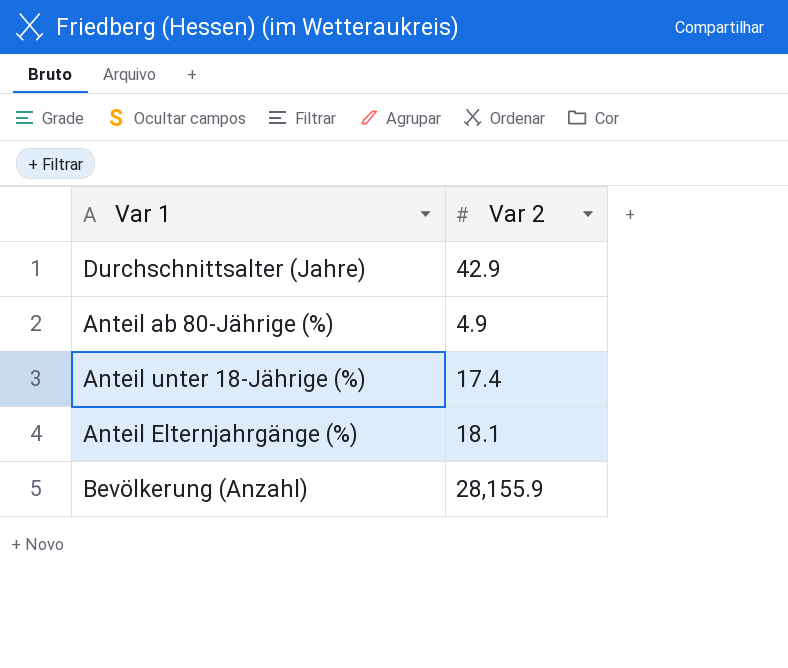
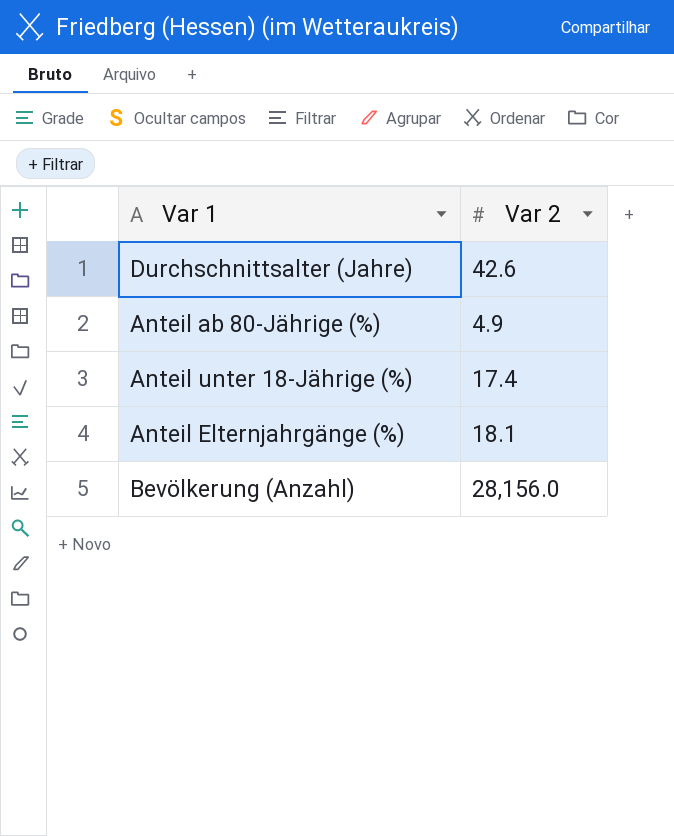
Durchschnittsalter (Jahre) | Var 2: 42.9 -> 42.6
Bevölkerung (Anzahl) | Var 2: 28,155.9 -> 28,156.0

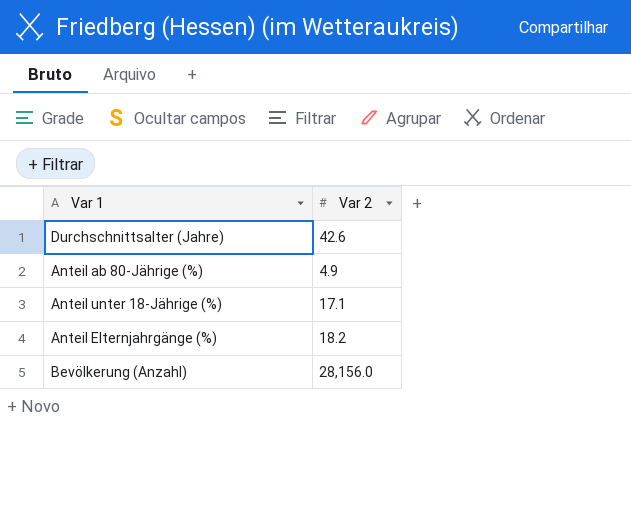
Anteil unter 18-Jährige (%) | Var 2: 17.4 -> 17.1
Anteil Elternjahrgänge (%) | Var 2: 18.1 -> 18.2

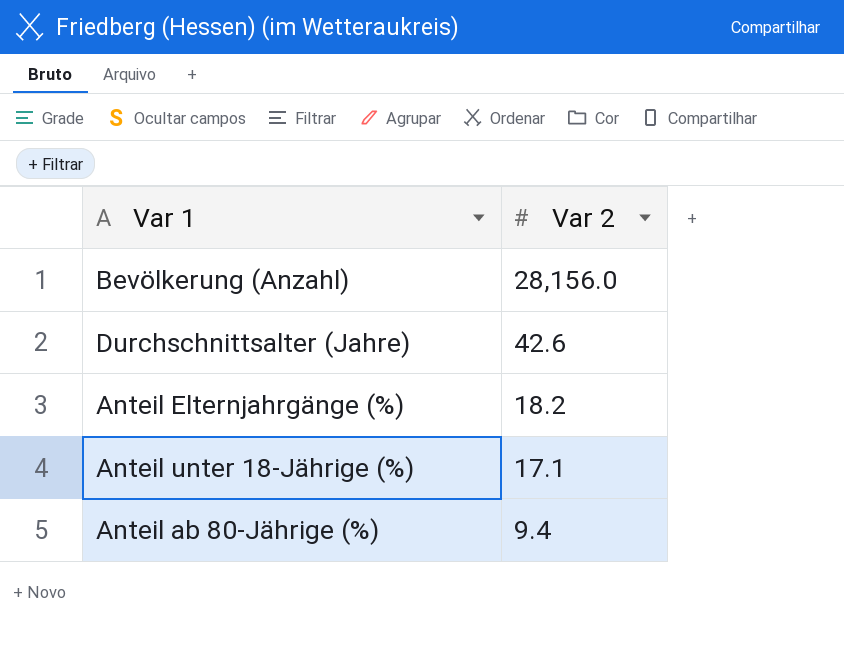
row order: none -> Var 2 descending
Anteil ab 80-Jährige (%) | Var 2: 4.9 -> 9.4

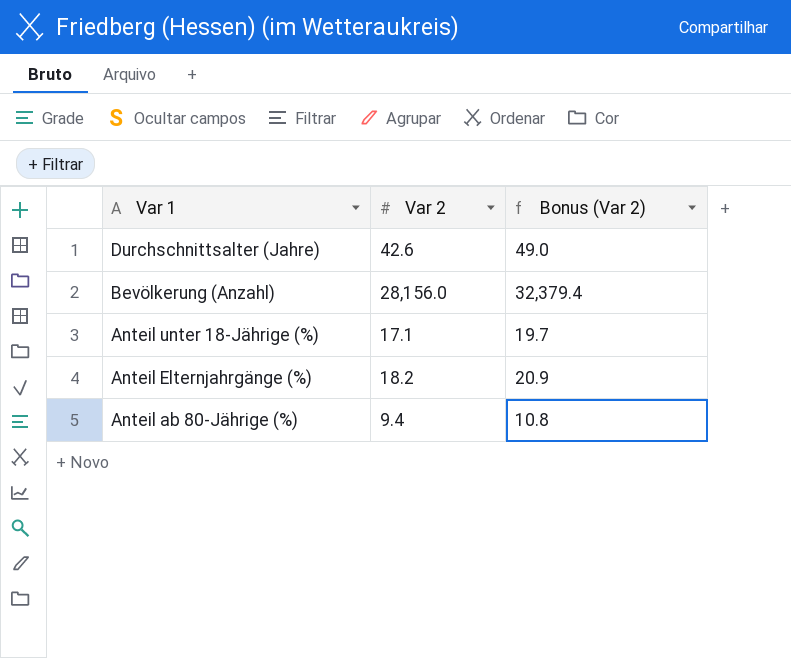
row order: Var 2 descending -> Var 1 descending
column Bonus (Var 2) | formula: none -> [Var 2] * 1.15

